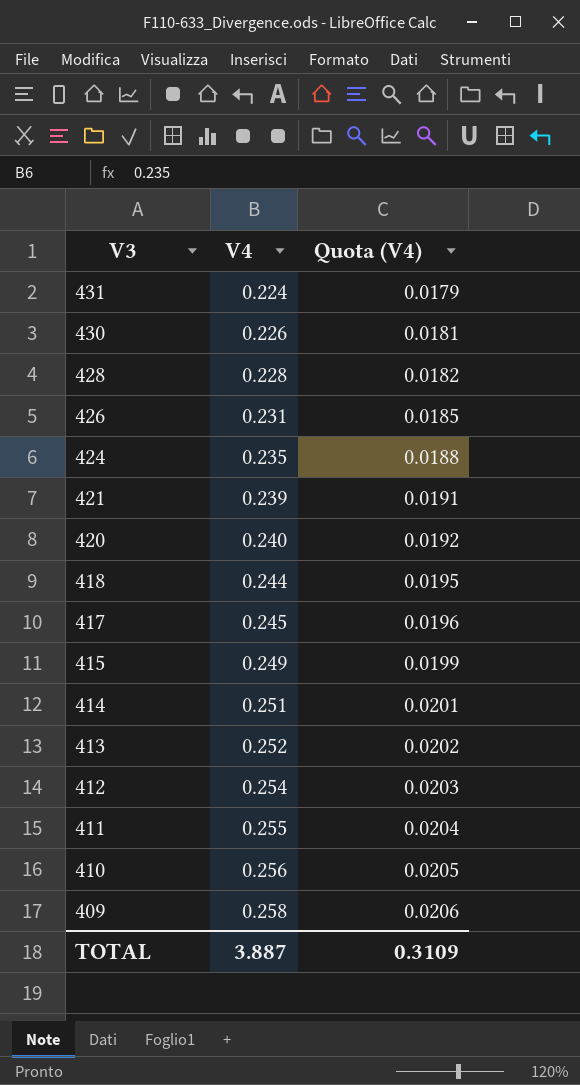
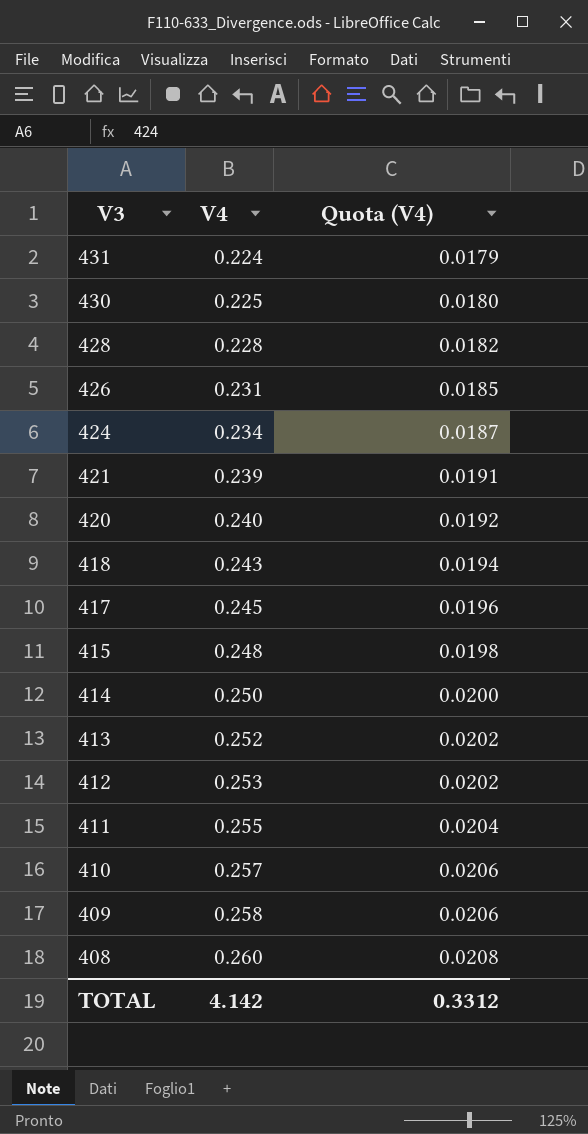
430 | V4: 0.226 -> 0.225
430 | Quota (V4): 0.0181 -> 0.0180
424 | V4: 0.235 -> 0.234
424 | Quota (V4): 0.0188 -> 0.0187
418 | V4: 0.244 -> 0.243
418 | Quota (V4): 0.0195 -> 0.0194
415 | V4: 0.249 -> 0.248
415 | Quota (V4): 0.0199 -> 0.0198
414 | V4: 0.251 -> 0.250
414 | Quota (V4): 0.0201 -> 0.0200
412 | V4: 0.254 -> 0.253
412 | Quota (V4): 0.0203 -> 0.0202
410 | V4: 0.256 -> 0.257
410 | Quota (V4): 0.0205 -> 0.0206
row 408: none -> 0.260 | 0.0208
TOTAL | V4: 3.887 -> 4.142
TOTAL | Quota (V4): 0.3109 -> 0.3312

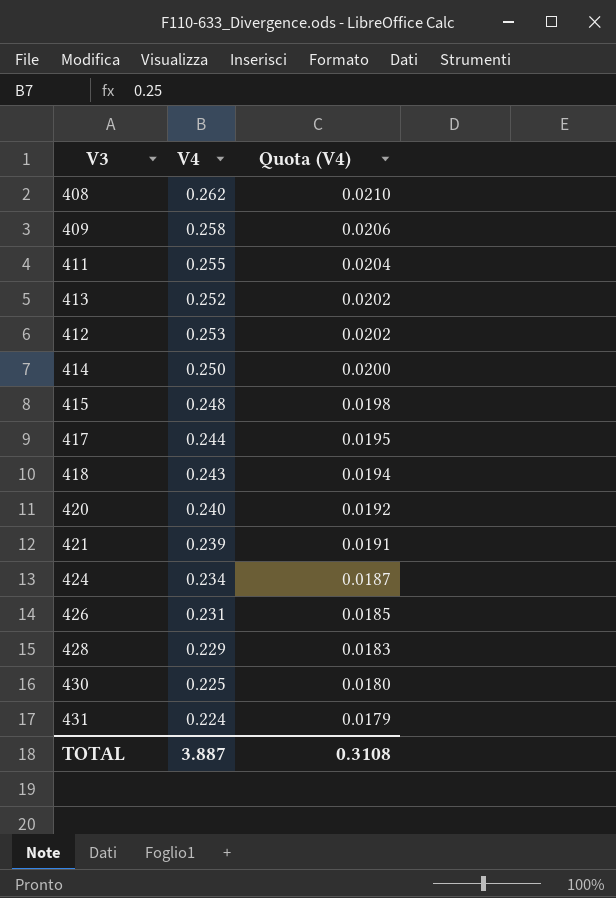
row order: V3 descending -> Quota (V4) descending
row 410: 0.257 | 0.0206 -> none
408 | V4: 0.260 -> 0.262
408 | Quota (V4): 0.0208 -> 0.0210
417 | V4: 0.245 -> 0.244
417 | Quota (V4): 0.0196 -> 0.0195
428 | V4: 0.228 -> 0.229
428 | Quota (V4): 0.0182 -> 0.0183
TOTAL | V4: 4.142 -> 3.887
TOTAL | Quota (V4): 0.3312 -> 0.3108

